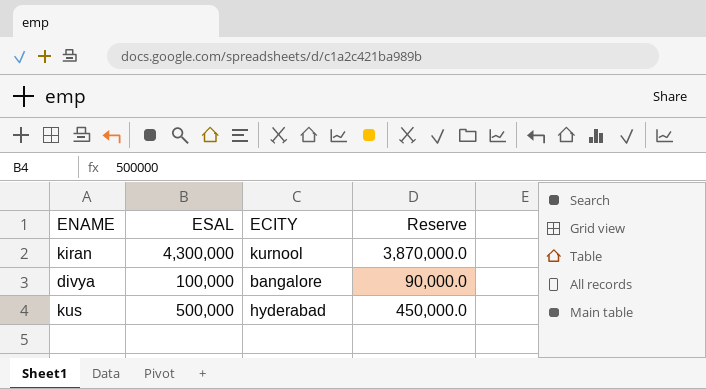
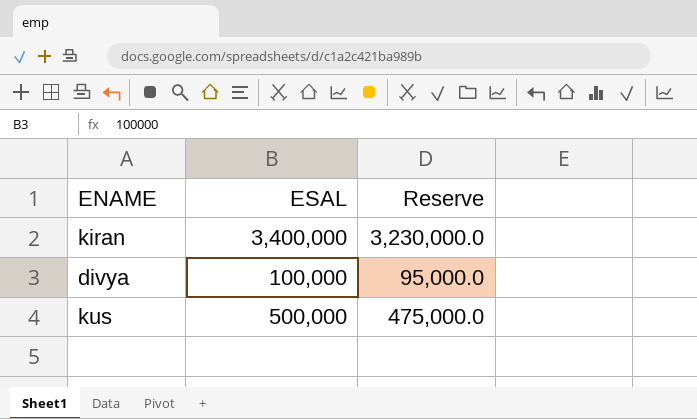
column ECITY | position: 3 -> none
column Reserve | formula: [ESAL] * 0.9 -> [ESAL] * 0.95
kiran | ESAL: 4,300,000 -> 3,400,000

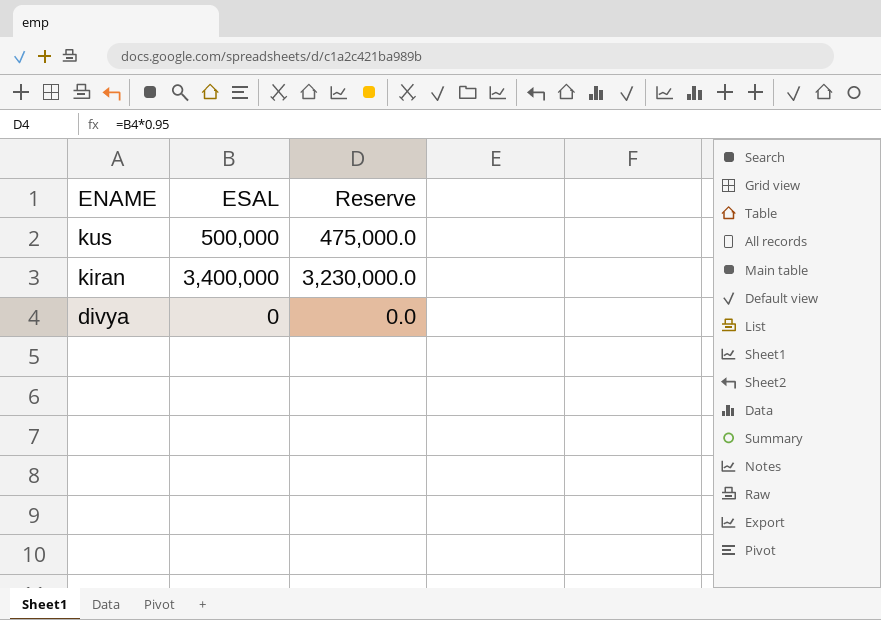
row order: none -> ENAME descending
divya | ESAL: 100,000 -> 0
divya | Reserve: 95,000.0 -> 0.0

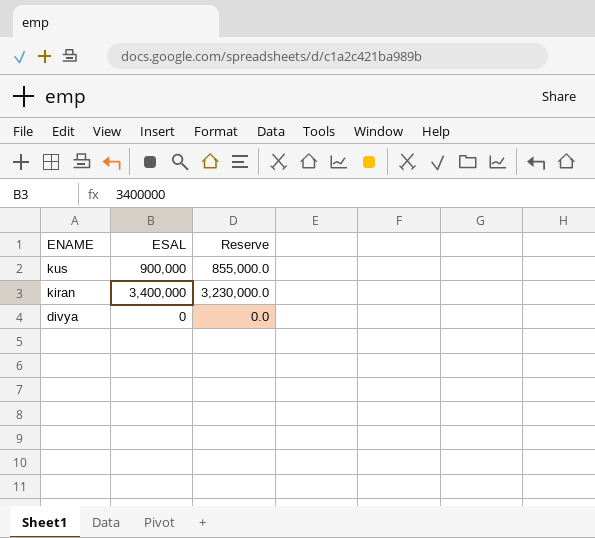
kus | ESAL: 500,000 -> 900,000
kus | Reserve: 475,000.0 -> 855,000.0

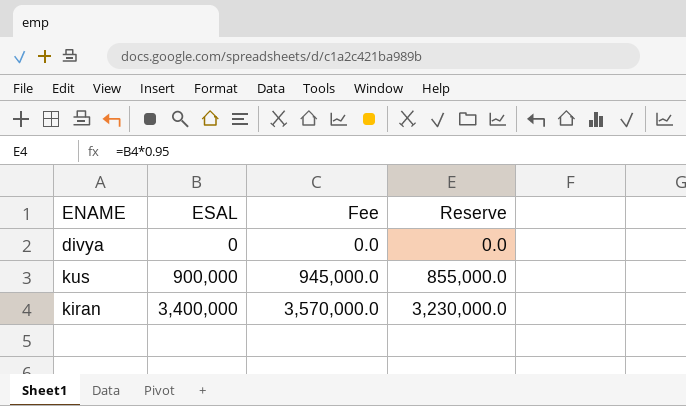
row order: ENAME descending -> ESAL ascending
column Fee | formula: none -> [ESAL] * 1.05

